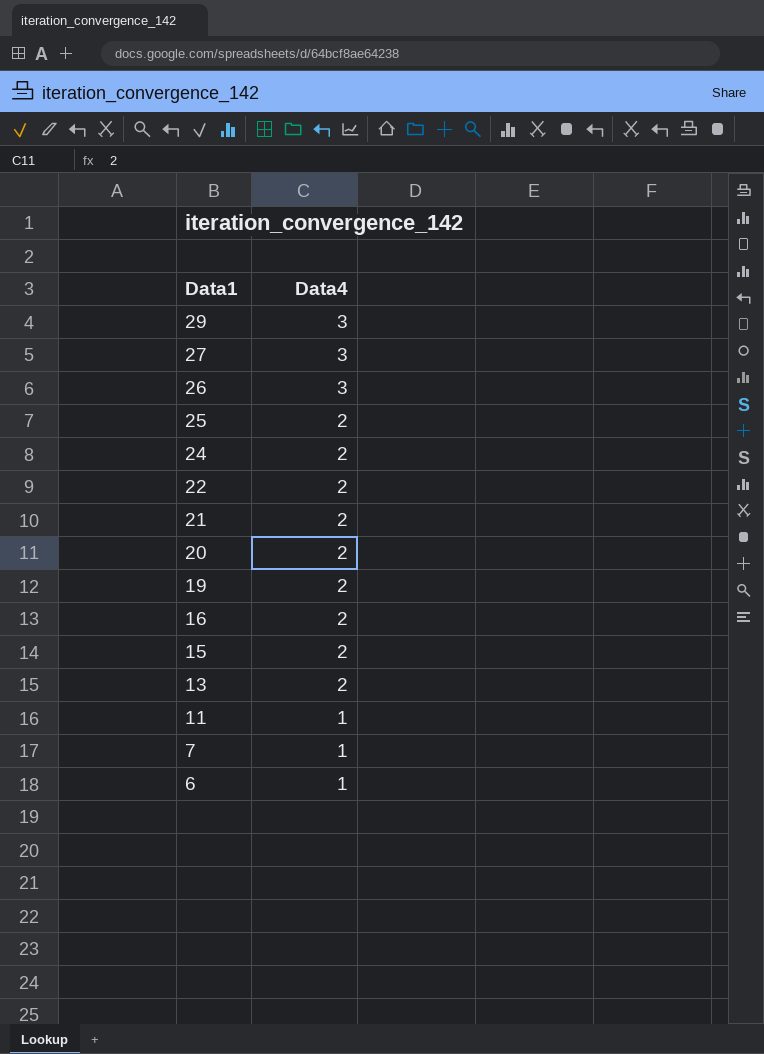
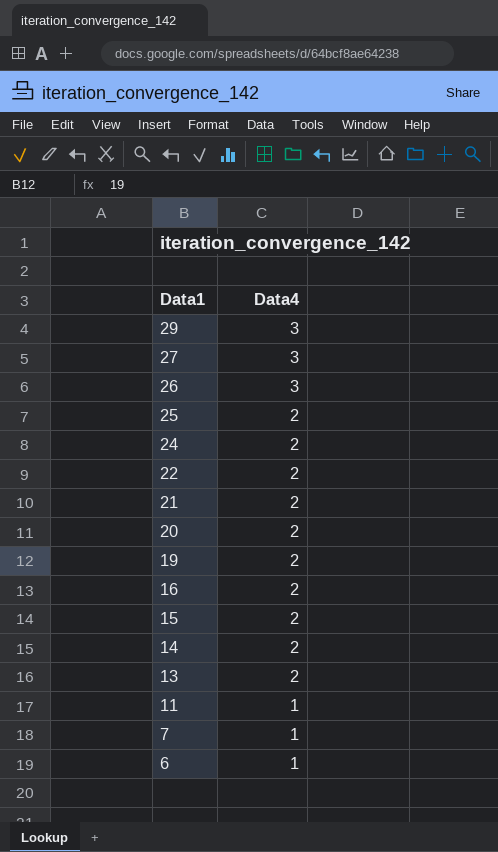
row 14: none -> 2

